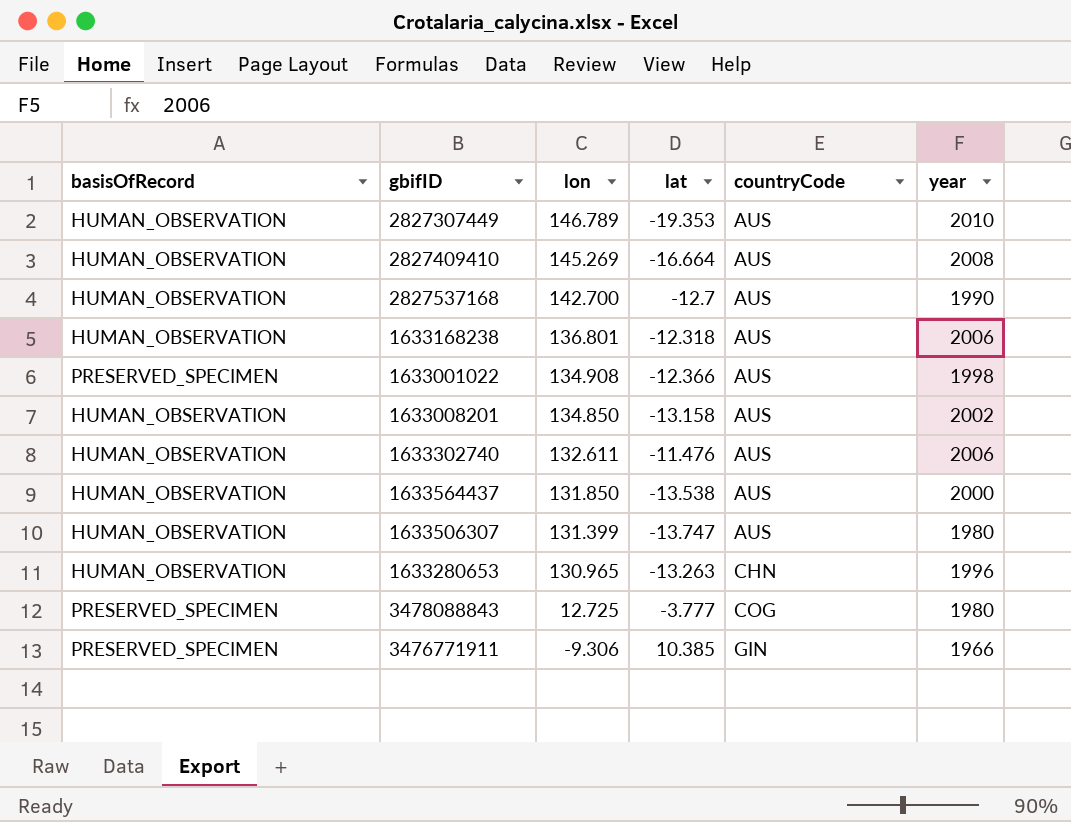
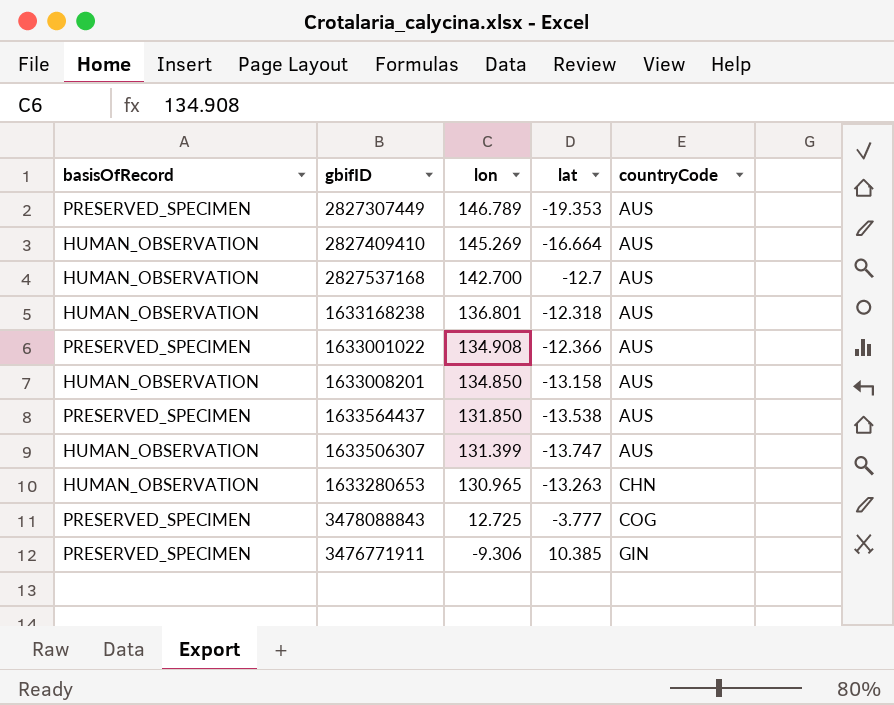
column year | position: 6 -> none
row 1633302740: HUMAN_OBSERVATION | 132.611 | -11.476 | AUS | 2006 -> none
2827307449 | basisOfRecord: HUMAN_OBSERVATION -> PRESERVED_SPECIMEN
1633564437 | basisOfRecord: HUMAN_OBSERVATION -> PRESERVED_SPECIMEN

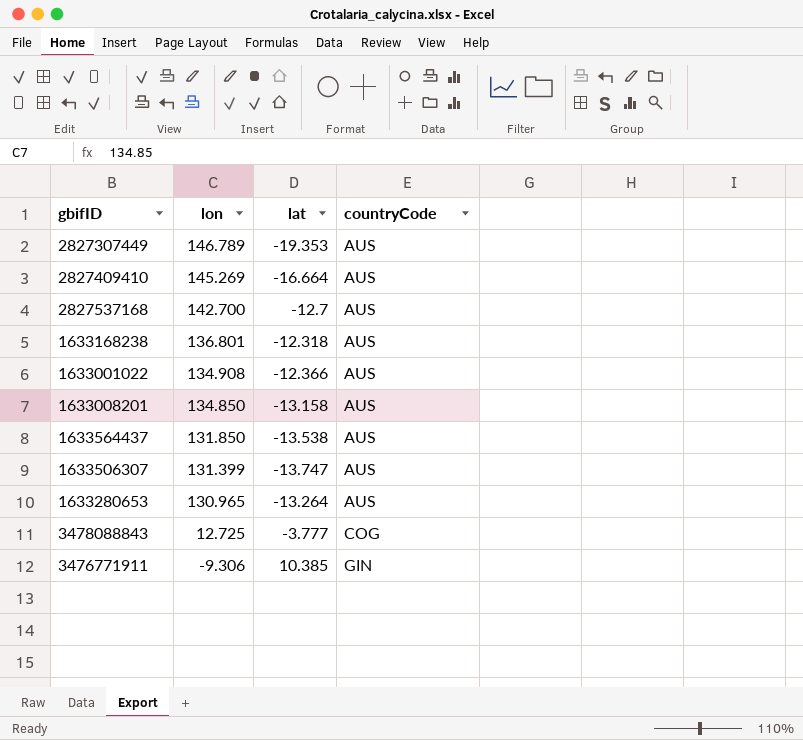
column basisOfRecord | position: 1 -> none
1633280653 | lat: -13.263 -> -13.264
1633280653 | countryCode: CHN -> AUS

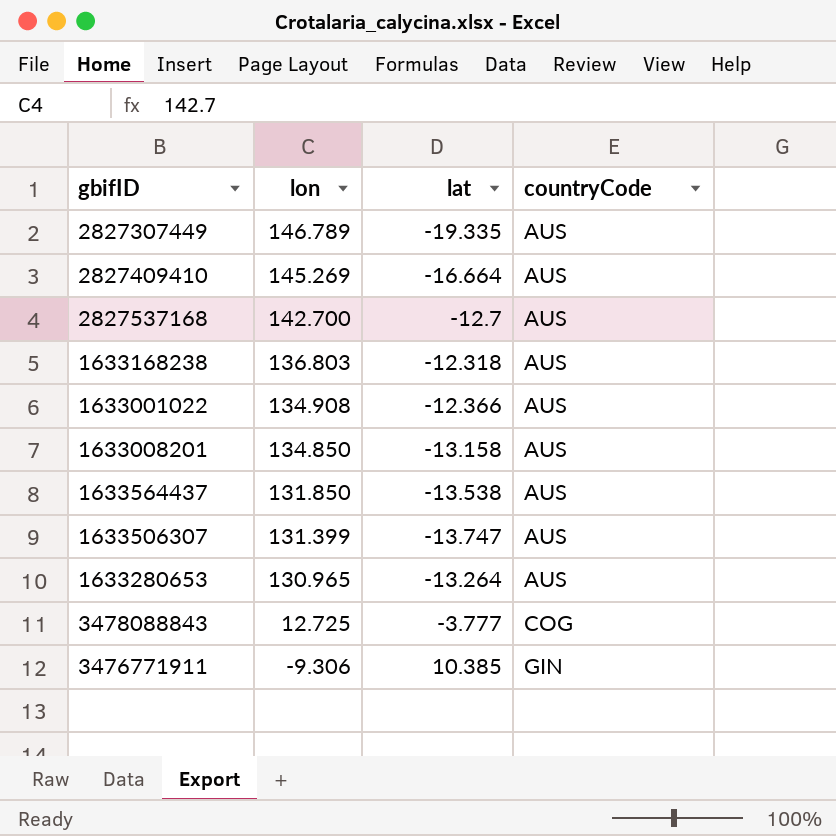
2827307449 | lat: -19.353 -> -19.335
1633168238 | lon: 136.801 -> 136.803

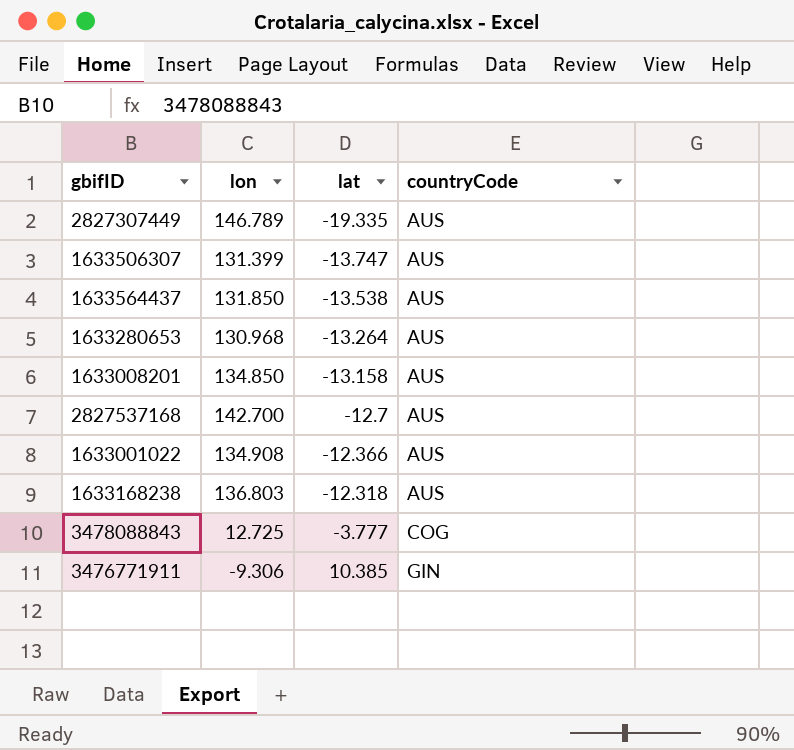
row order: lon descending -> lat ascending
row 2827409410: 145.269 | -16.664 | AUS -> none
1633280653 | lon: 130.965 -> 130.968

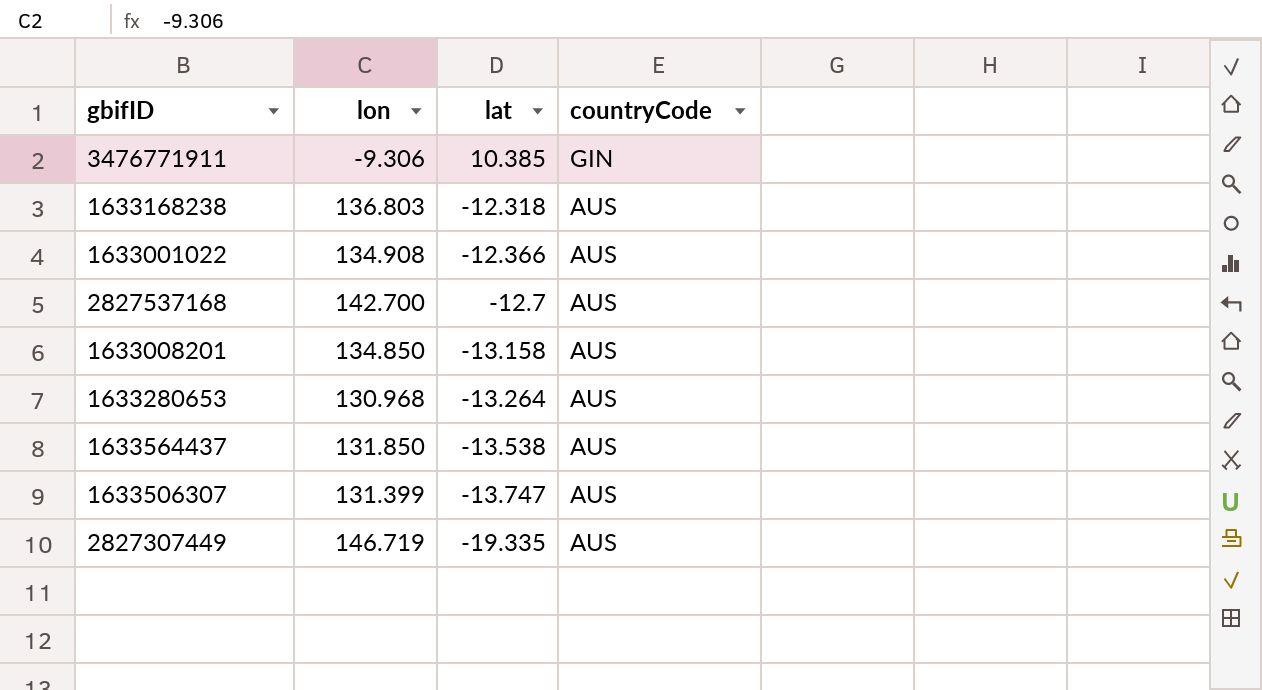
row order: lat ascending -> lat descending
row 3478088843: 12.725 | -3.777 | COG -> none
2827307449 | lon: 146.789 -> 146.719

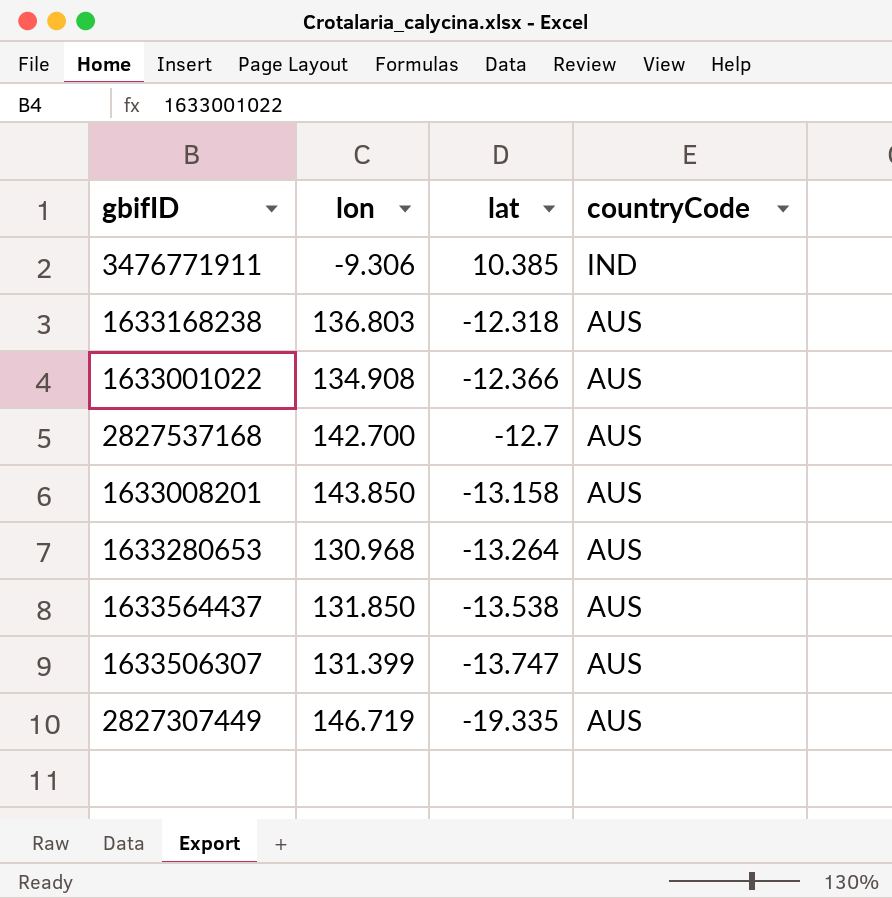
3476771911 | countryCode: GIN -> IND
1633008201 | lon: 134.850 -> 143.850

